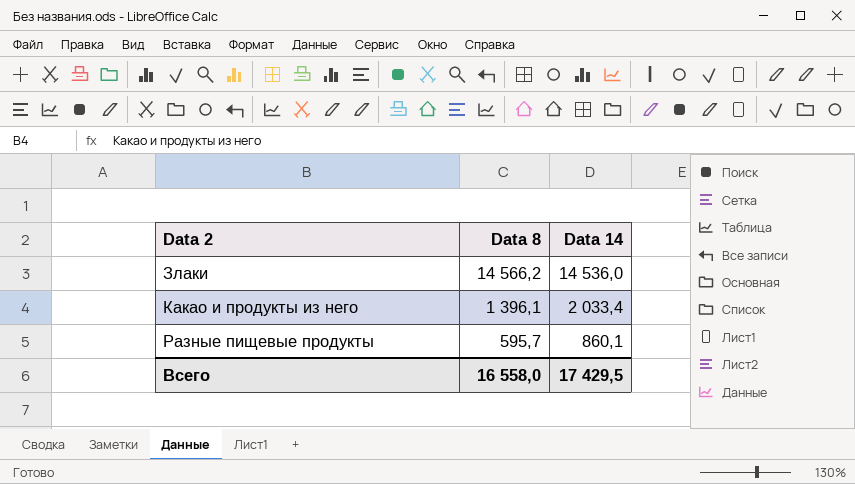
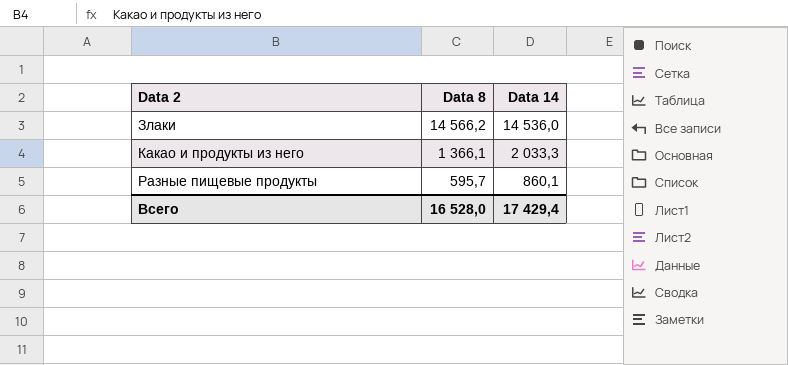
Какао и продукты из него | Data 8: 1 396,1 -> 1 366,1
Какао и продукты из него | Data 14: 2 033,4 -> 2 033,3
Всего | Data 8: 16 558,0 -> 16 528,0
Всего | Data 14: 17 429,5 -> 17 429,4

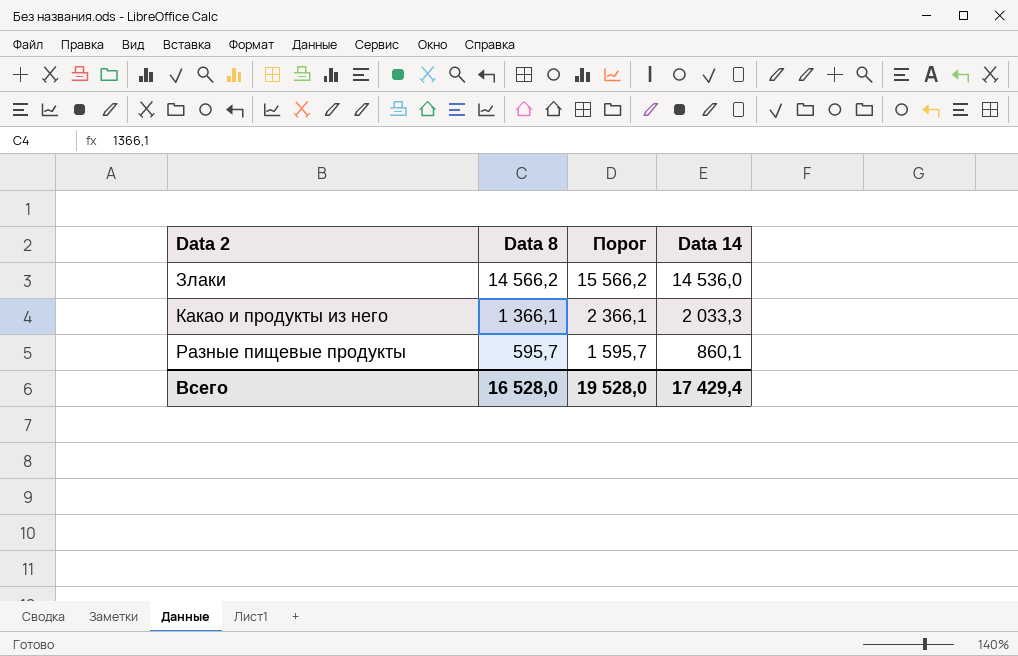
column Порог | formula: none -> [Data 8] + 1000

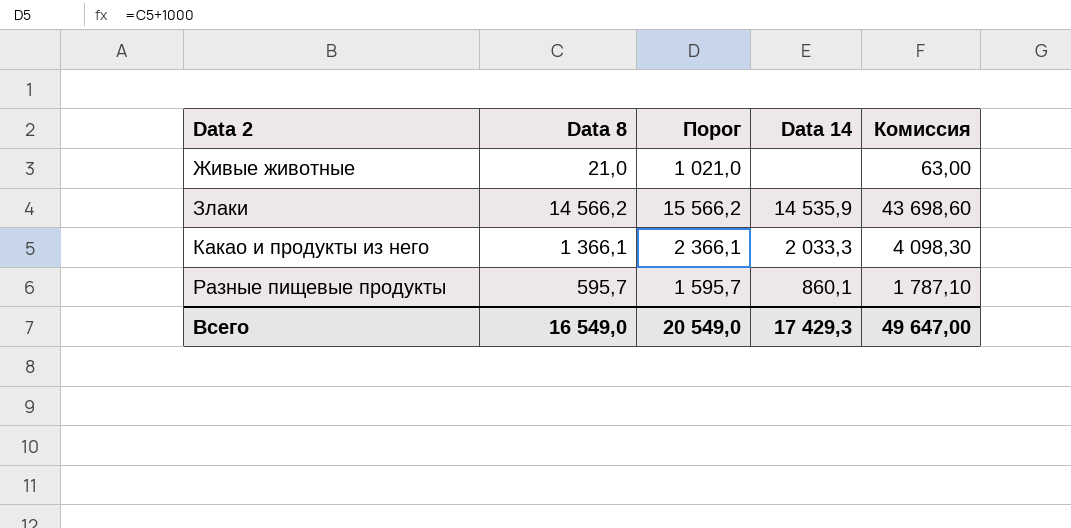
column Комиссия | formula: none -> [Data 8] * 3
row Живые животные: none -> 21,0 | 1 021,0 | none | 63,00
Злаки | Data 14: 14 536,0 -> 14 535,9
Всего | Data 8: 16 528,0 -> 16 549,0
Всего | Порог: 19 528,0 -> 20 549,0
Всего | Data 14: 17 429,4 -> 17 429,3

